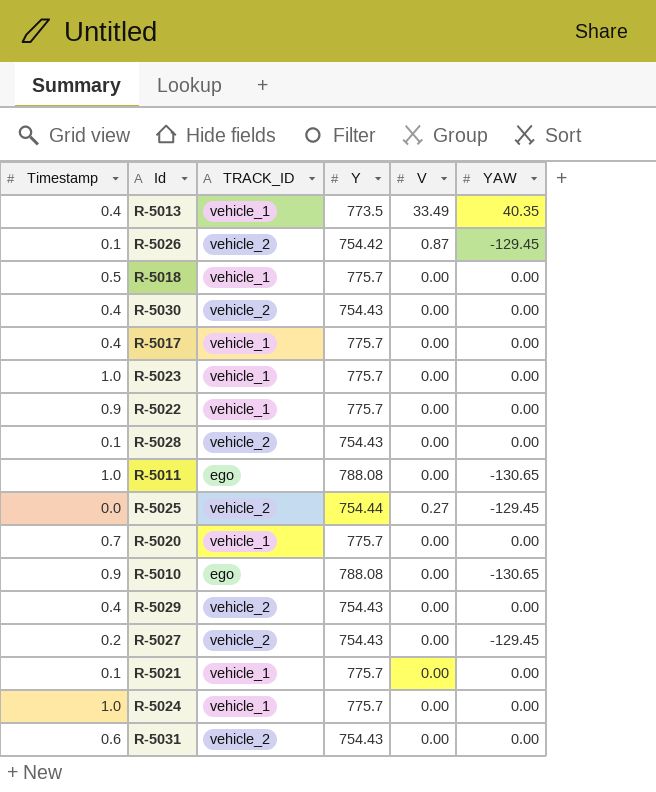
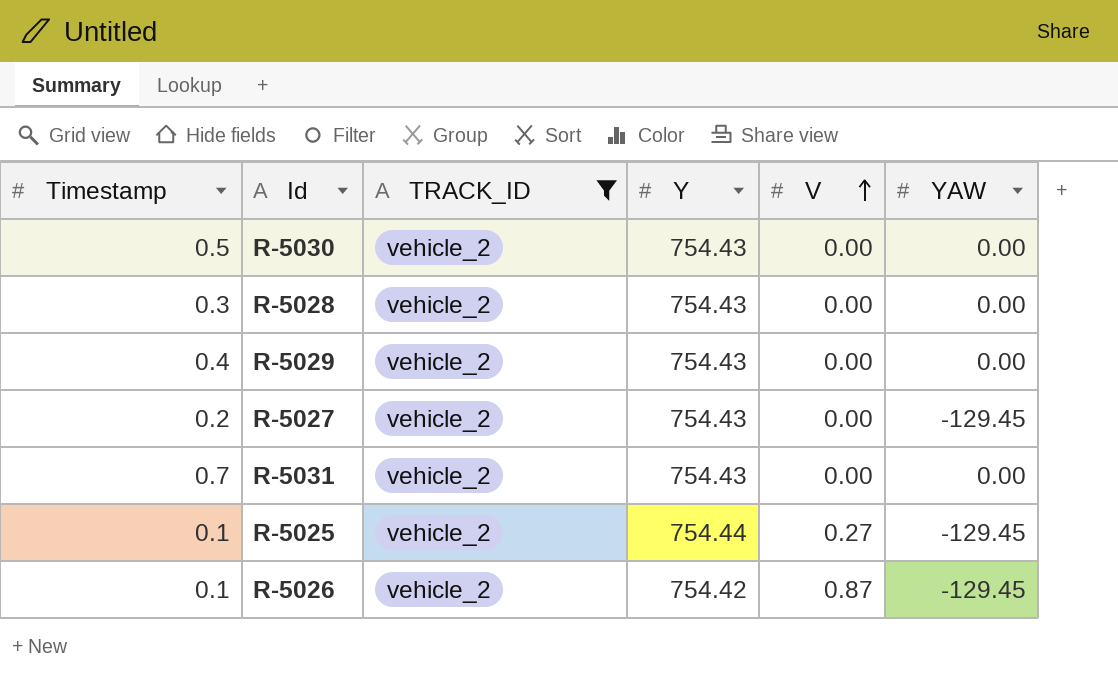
filter: none -> TRACK_ID = vehicle_2
row order: none -> V ascending
R-5030 | Timestamp: 0.4 -> 0.5
R-5028 | Timestamp: 0.1 -> 0.3
R-5031 | Timestamp: 0.6 -> 0.7
R-5025 | Timestamp: 0.0 -> 0.1

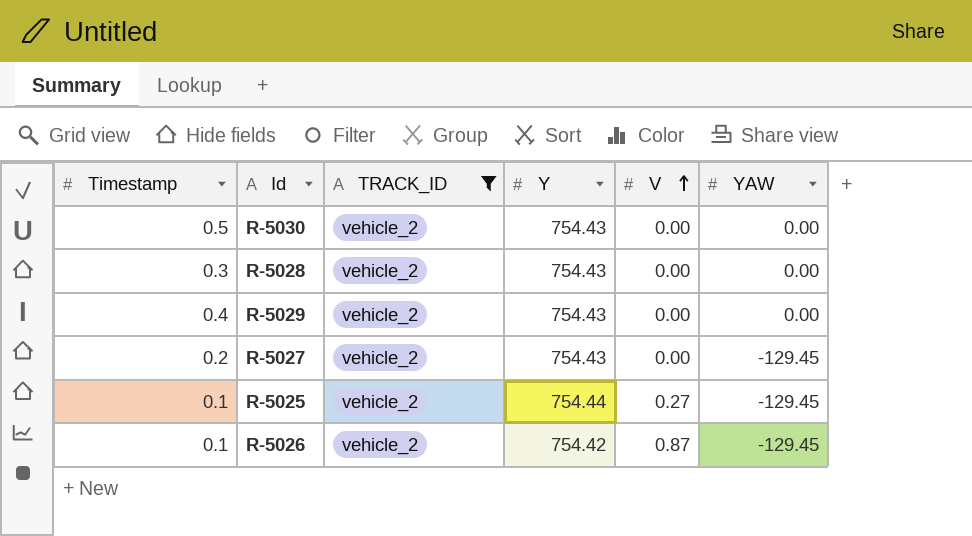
row R-5031: 0.7 | vehicle_2 | 754.43 | 0.00 | 0.00 -> none

